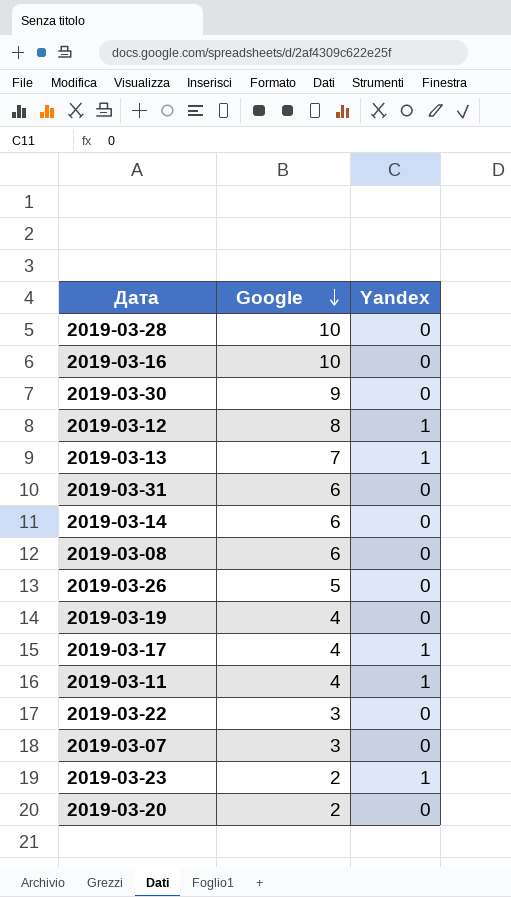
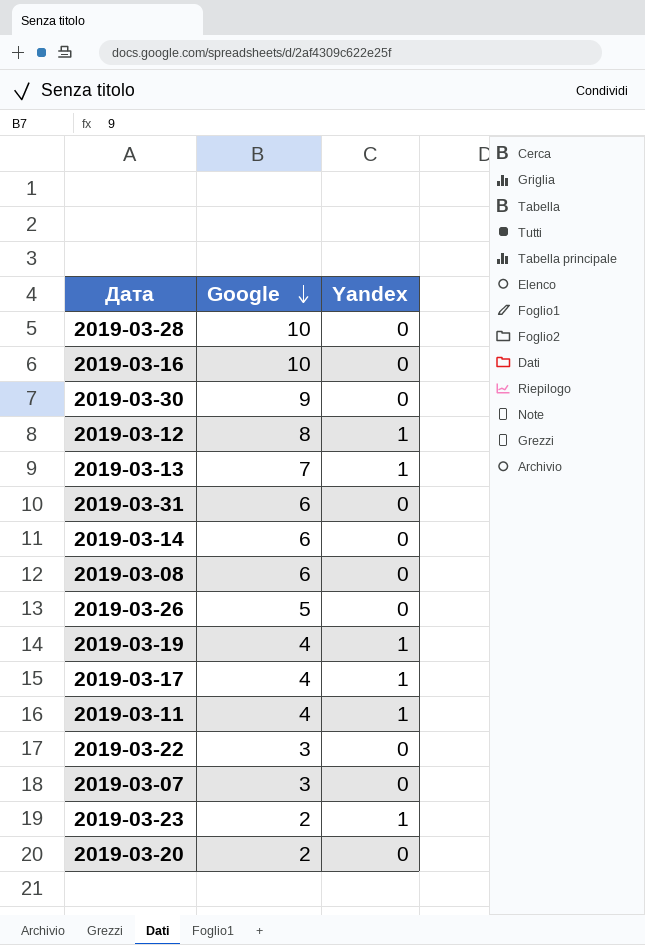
2019-03-19 | Yandex: 0 -> 1

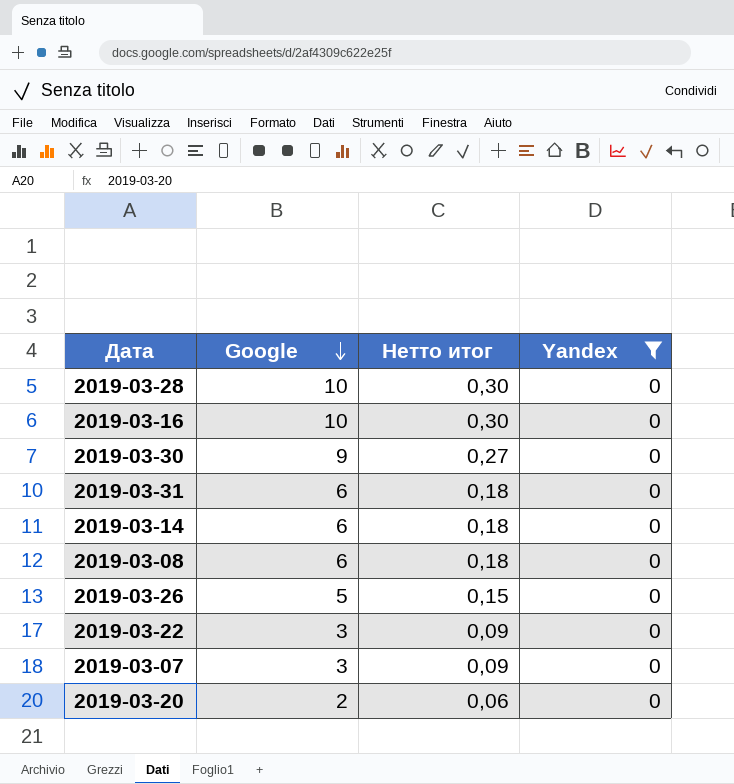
filter: none -> Yandex = 0
column Нетто итог | formula: none -> [Google] * 0,03

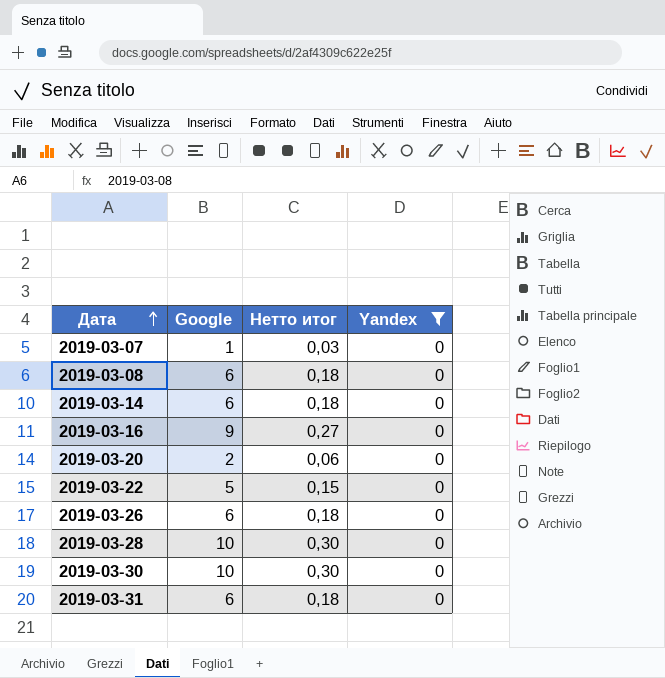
row order: Google descending -> Дата ascending
2019-03-07 | Google: 3 -> 1
2019-03-07 | Нетто итог: 0,09 -> 0,03
2019-03-16 | Google: 10 -> 9
2019-03-16 | Нетто итог: 0,30 -> 0,27
2019-03-22 | Google: 3 -> 5
2019-03-22 | Нетто итог: 0,09 -> 0,15
2019-03-26 | Google: 5 -> 6
2019-03-26 | Нетто итог: 0,15 -> 0,18
2019-03-30 | Google: 9 -> 10
2019-03-30 | Нетто итог: 0,27 -> 0,30

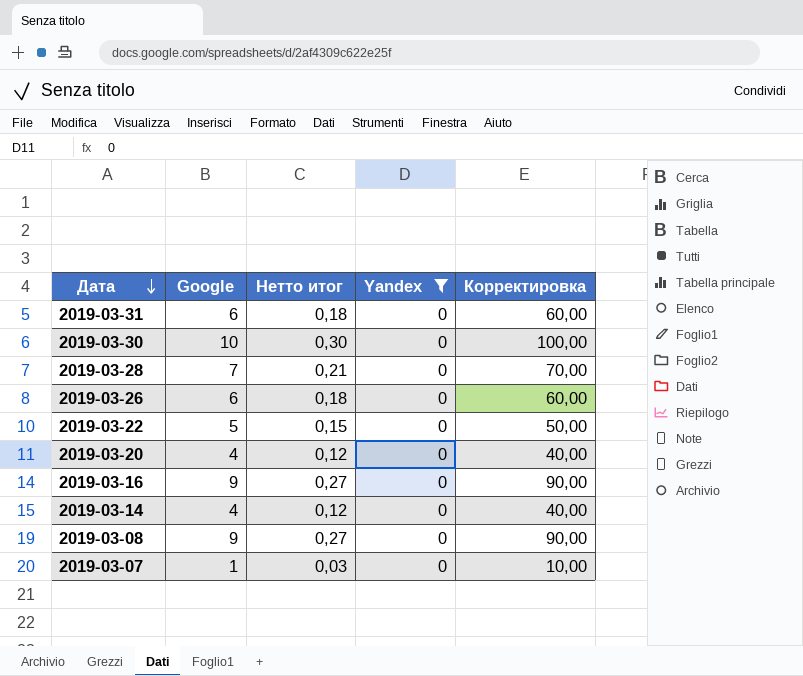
row order: Дата ascending -> Дата descending
column Корректировка | formula: none -> [Google] * 10
2019-03-28 | Google: 10 -> 7
2019-03-28 | Нетто итог: 0,30 -> 0,21
2019-03-20 | Google: 2 -> 4
2019-03-20 | Нетто итог: 0,06 -> 0,12
2019-03-14 | Google: 6 -> 4
2019-03-14 | Нетто итог: 0,18 -> 0,12
2019-03-08 | Google: 6 -> 9
2019-03-08 | Нетто итог: 0,18 -> 0,27

